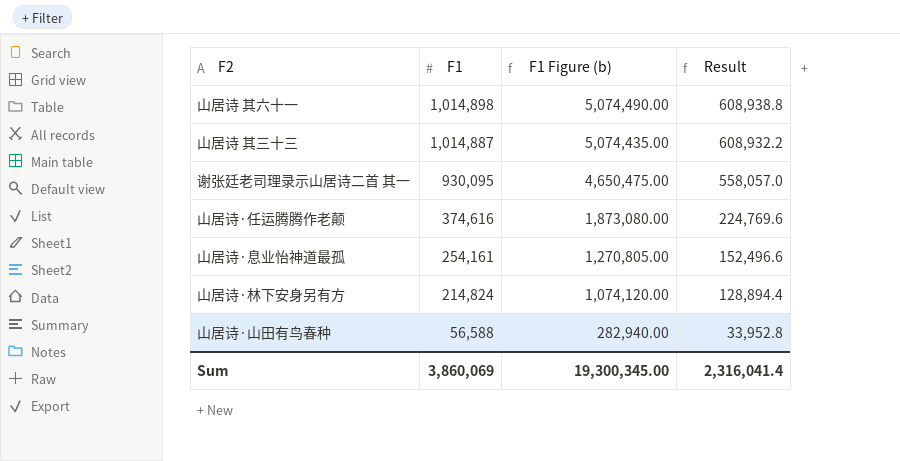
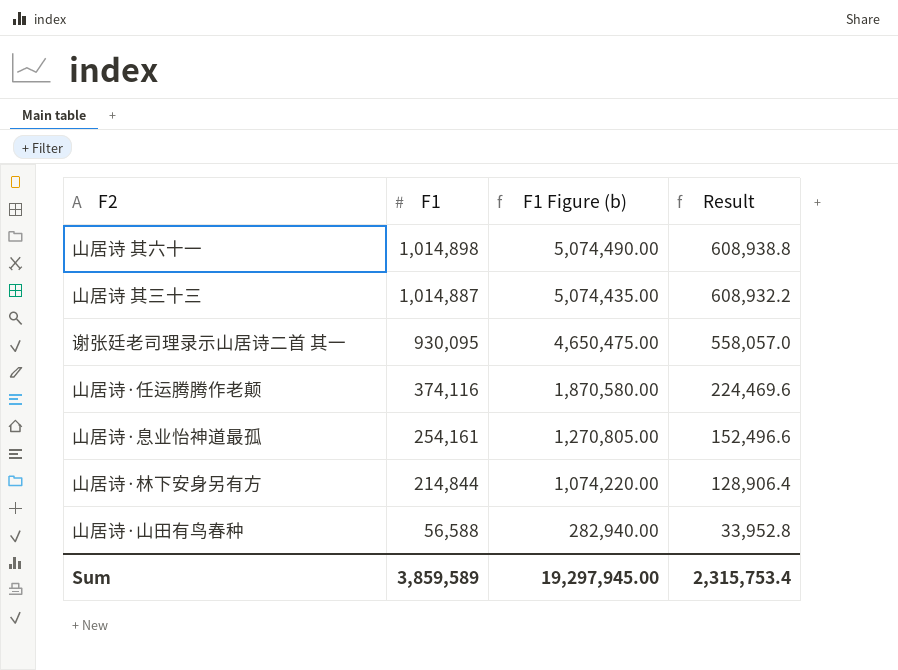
山居诗·任运腾腾作老颠 | F1: 374,616 -> 374,116
山居诗·任运腾腾作老颠 | F1 Figure (b): 1,873,080.00 -> 1,870,580.00
山居诗·任运腾腾作老颠 | Result: 224,769.6 -> 224,469.6
山居诗·林下安身另有方 | F1: 214,824 -> 214,844
山居诗·林下安身另有方 | F1 Figure (b): 1,074,120.00 -> 1,074,220.00
山居诗·林下安身另有方 | Result: 128,894.4 -> 128,906.4
Sum | F1: 3,860,069 -> 3,859,589
Sum | F1 Figure (b): 19,300,345.00 -> 19,297,945.00
Sum | Result: 2,316,041.4 -> 2,315,753.4

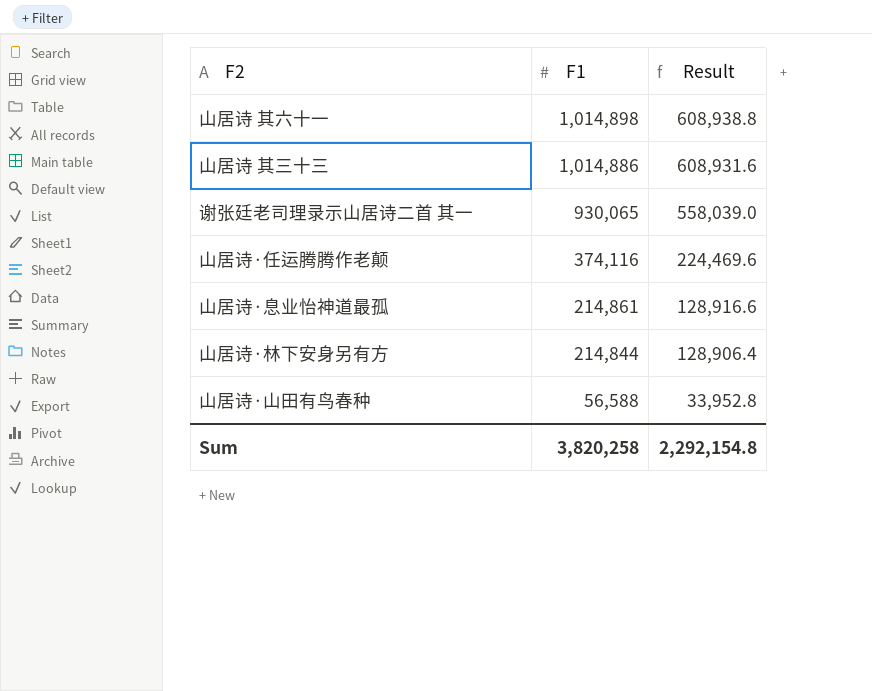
column F1 Figure (b) | formula: [F1] * 5 -> none
山居诗 其三十三 | F1: 1,014,887 -> 1,014,886
山居诗 其三十三 | Result: 608,932.2 -> 608,931.6
谢张廷老司理录示山居诗二首 其一 | F1: 930,095 -> 930,065
谢张廷老司理录示山居诗二首 其一 | Result: 558,057.0 -> 558,039.0
山居诗·息业怡神道最孤 | F1: 254,161 -> 214,861
山居诗·息业怡神道最孤 | Result: 152,496.6 -> 128,916.6
Sum | F1: 3,859,589 -> 3,820,258
Sum | Result: 2,315,753.4 -> 2,292,154.8

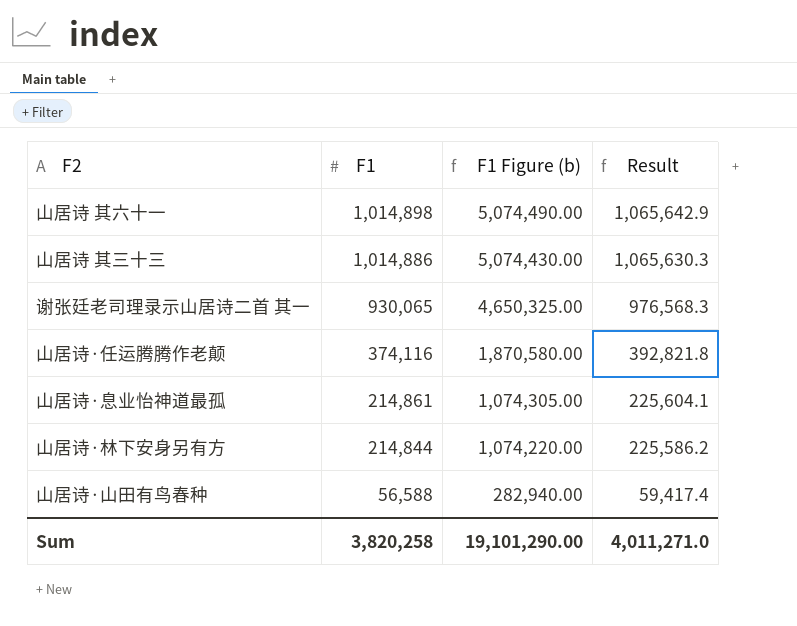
column F1 Figure (b) | formula: none -> [F1] * 5
column Result | formula: [F1] * 0.6 -> [F1] * 1.05
Sum | Result: 2,292,154.8 -> 4,011,271.0

